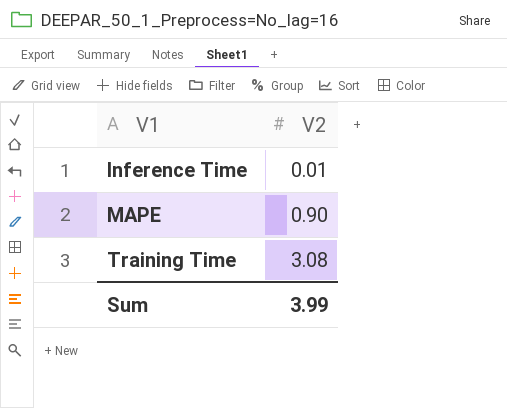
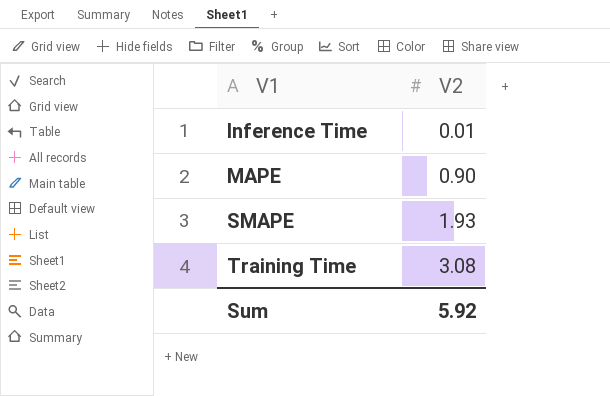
row SMAPE: none -> 1.93
Sum | V2: 3.99 -> 5.92

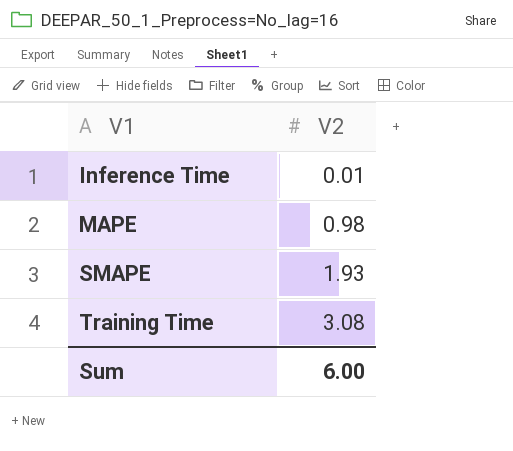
MAPE | V2: 0.90 -> 0.98
Sum | V2: 5.92 -> 6.00

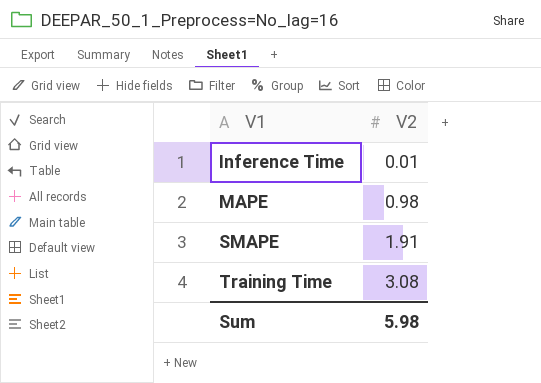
SMAPE | V2: 1.93 -> 1.91
Sum | V2: 6.00 -> 5.98

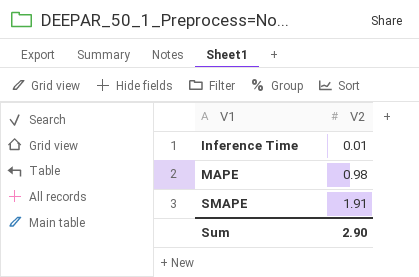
row Training Time: 3.08 -> none
Sum | V2: 5.98 -> 2.90

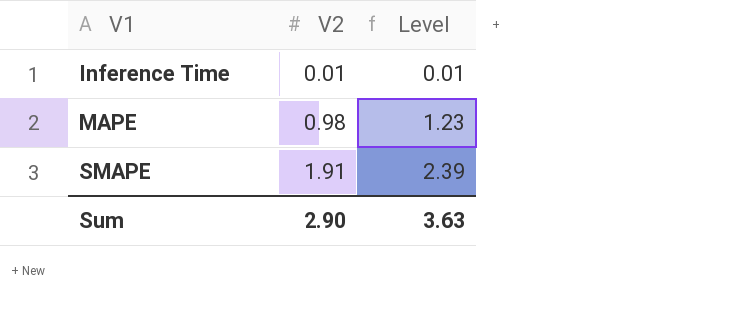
column Level | formula: none -> [V2] * 1.25

